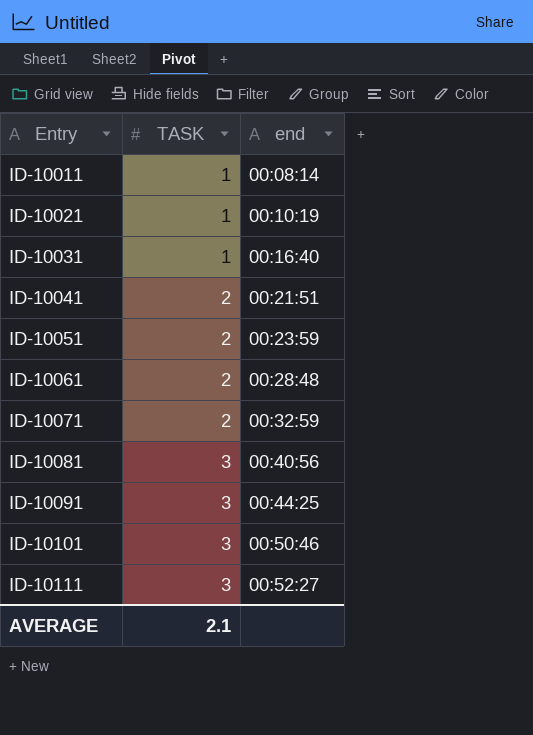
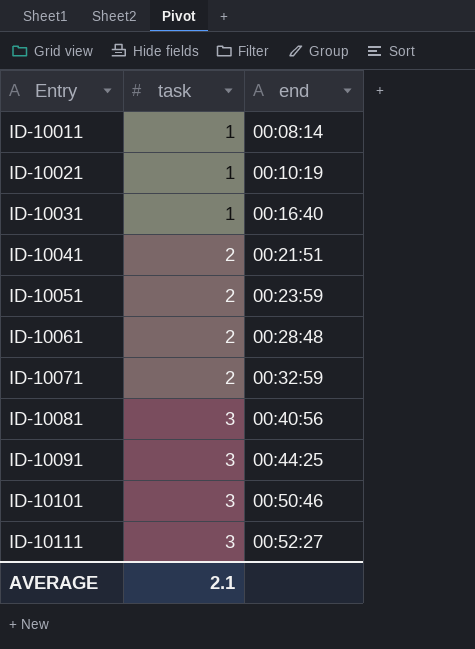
column name: TASK -> task

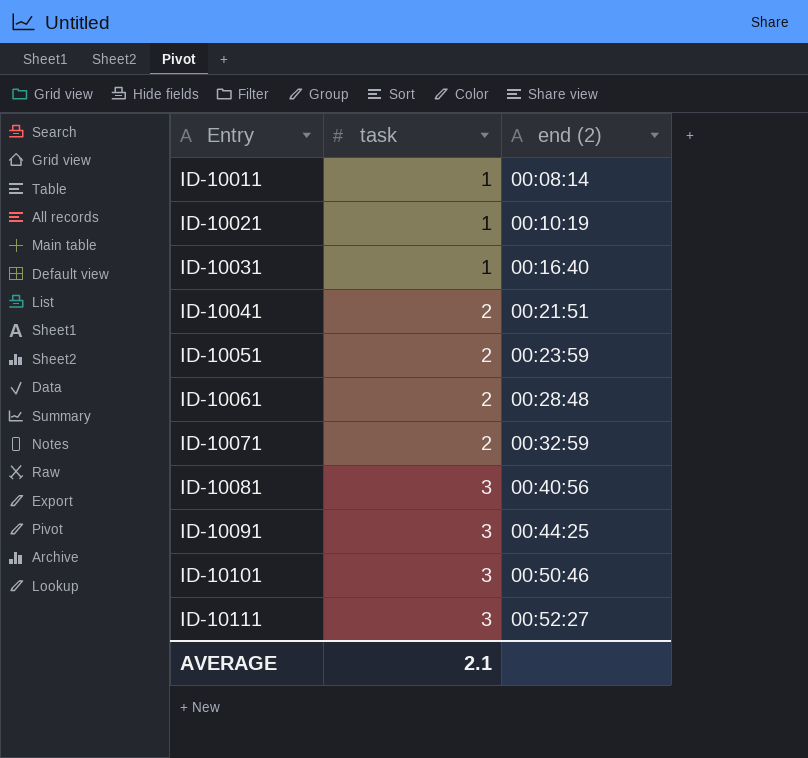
column name: end -> end (2)

